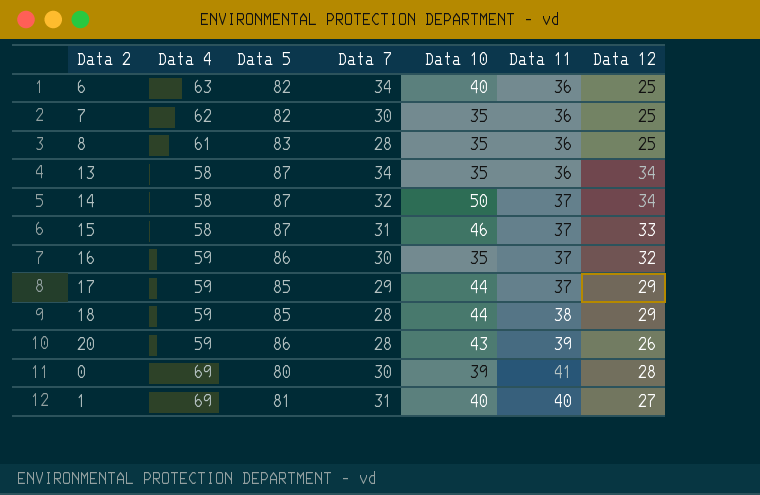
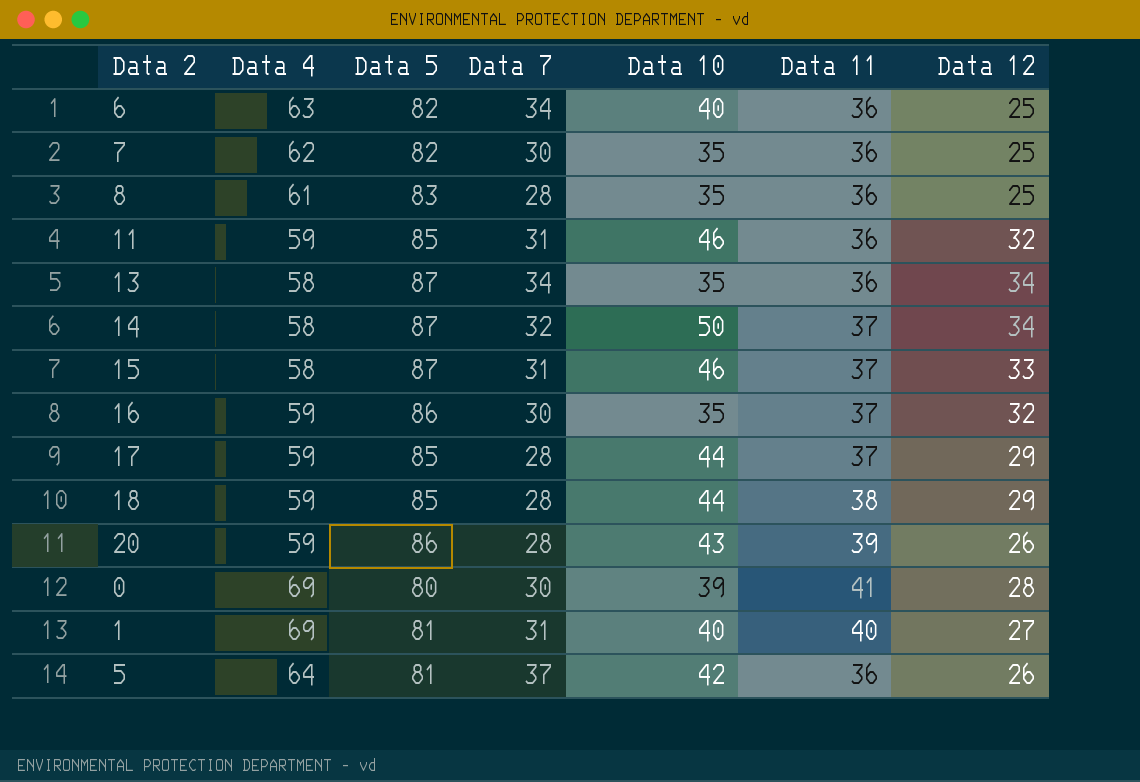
row 11: none -> 59 | 85 | 31 | 46 | 36 | 32
17 | Data 7: 29 -> 28
row 5: none -> 64 | 81 | 37 | 42 | 36 | 26

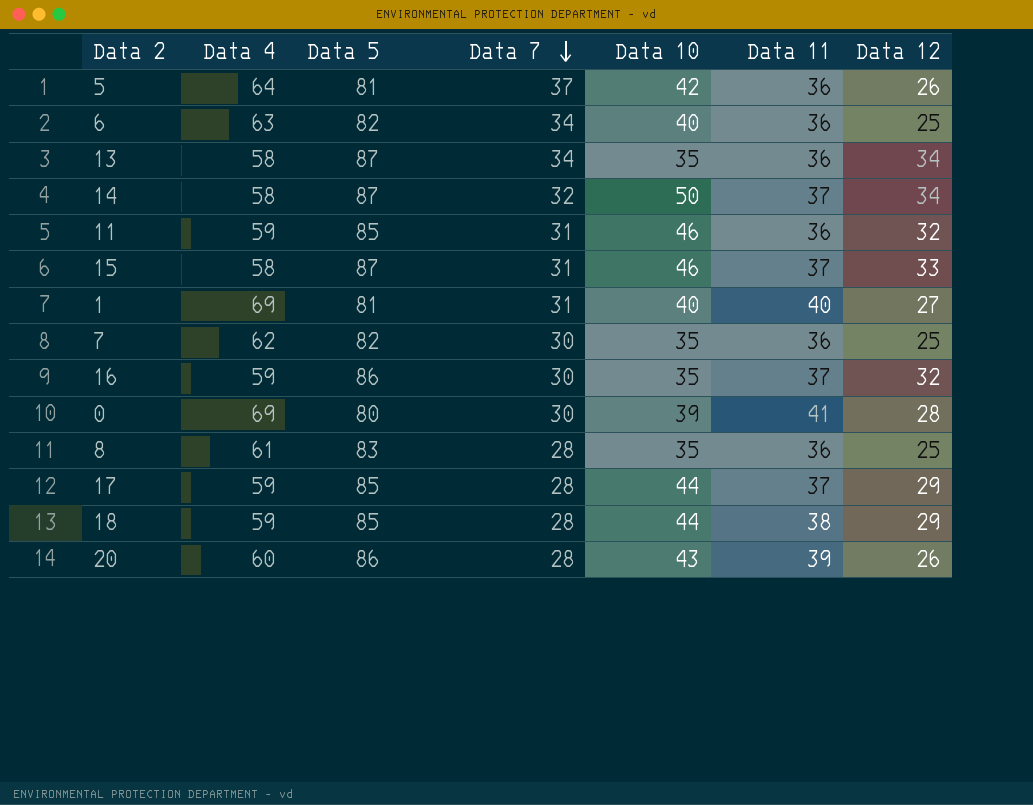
row order: none -> Data 7 descending
20 | Data 4: 59 -> 60

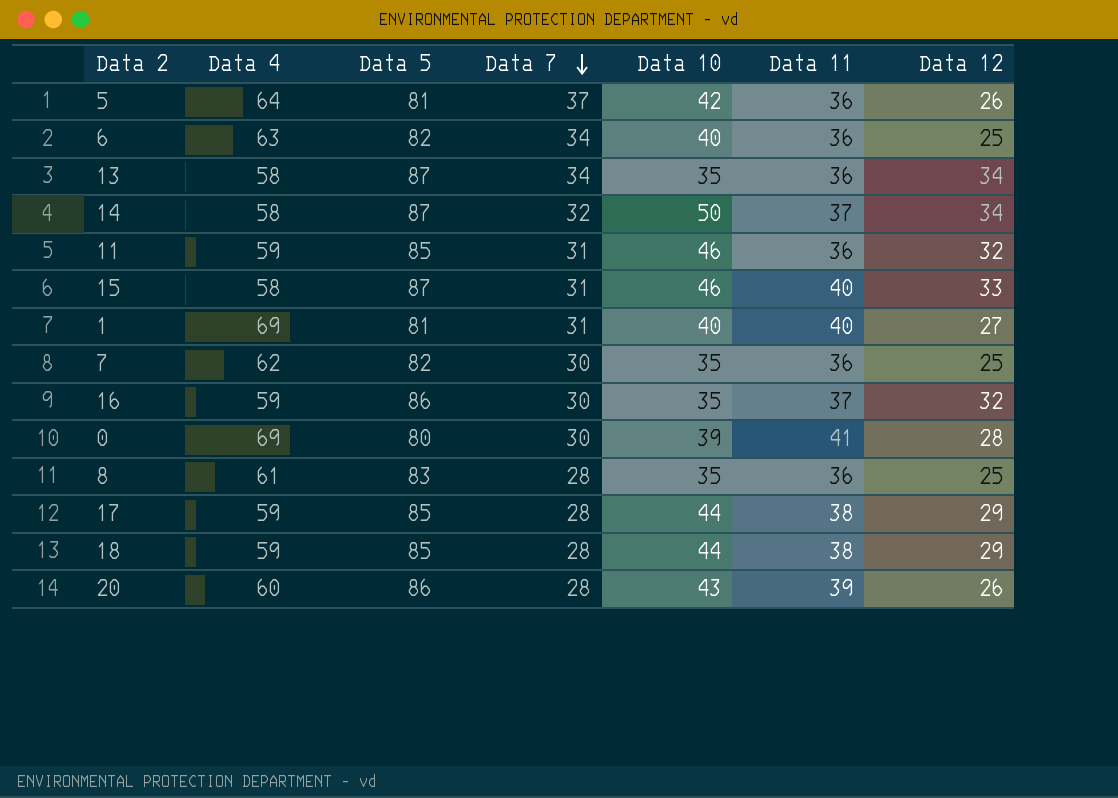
15 | Data 11: 37 -> 40
17 | Data 11: 37 -> 38

